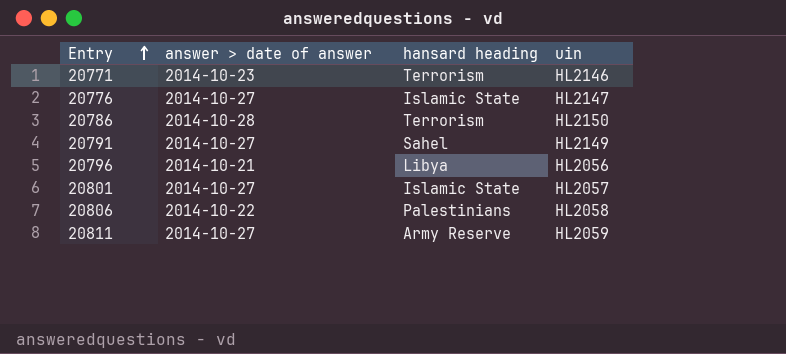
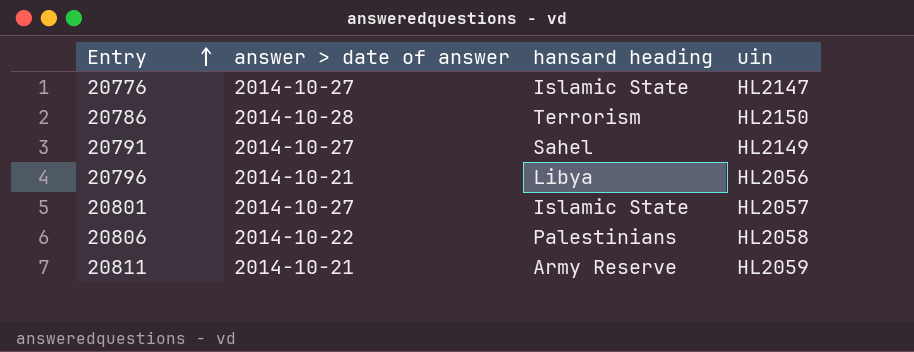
row 20771: 2014-10-23 | Terrorism | HL2146 -> none
20811 | answer > date of answer: 2014-10-27 -> 2014-10-21

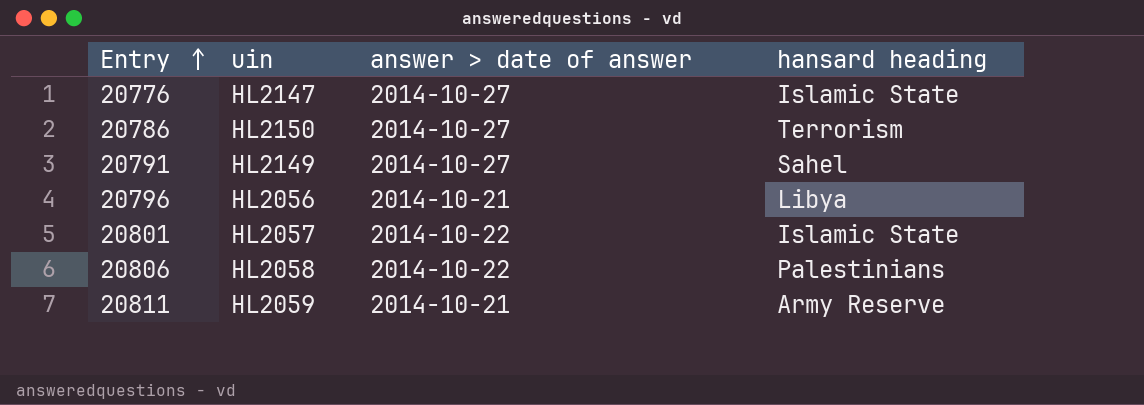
column uin | position: 4 -> 2
20786 | answer > date of answer: 2014-10-28 -> 2014-10-27
20801 | answer > date of answer: 2014-10-27 -> 2014-10-22

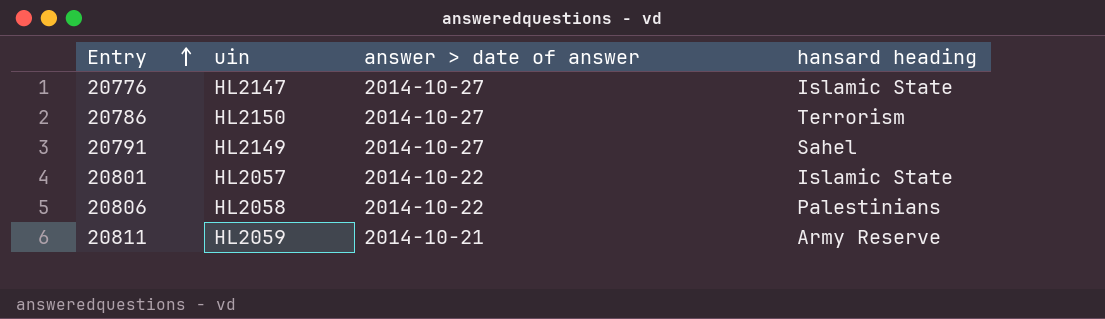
row 20796: HL2056 | 2014-10-21 | Libya -> none

